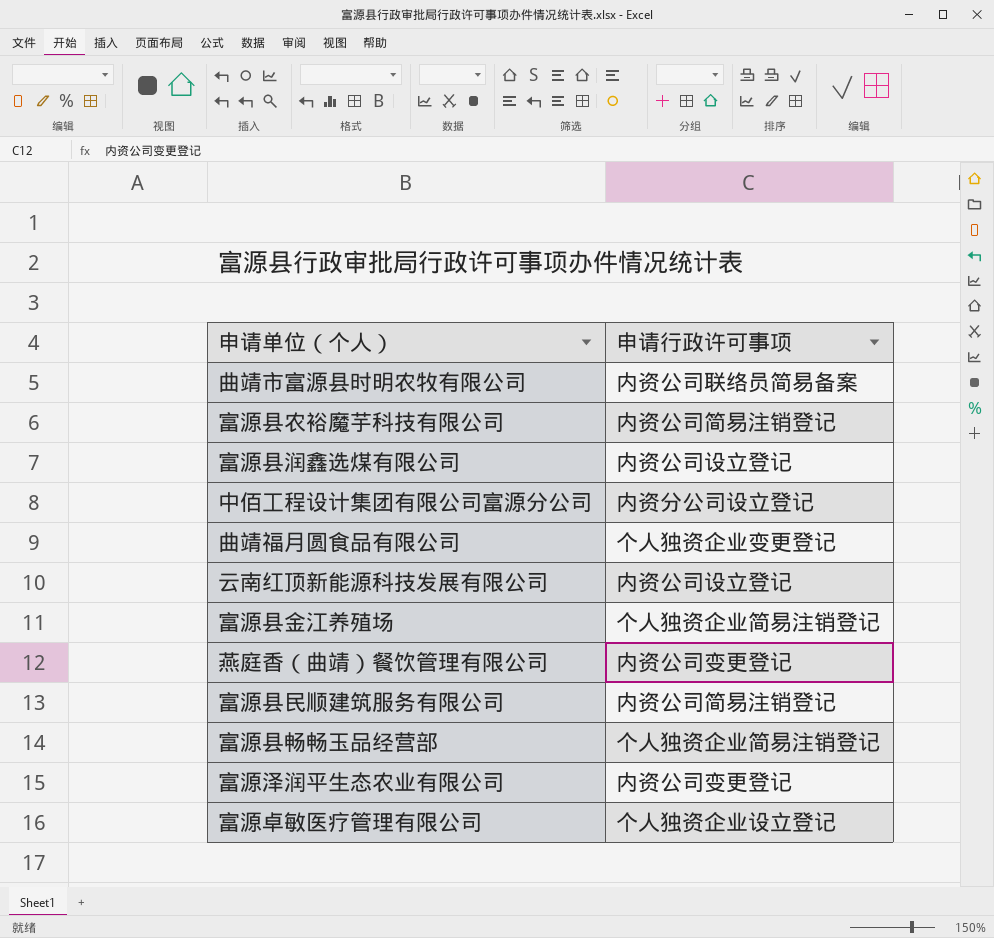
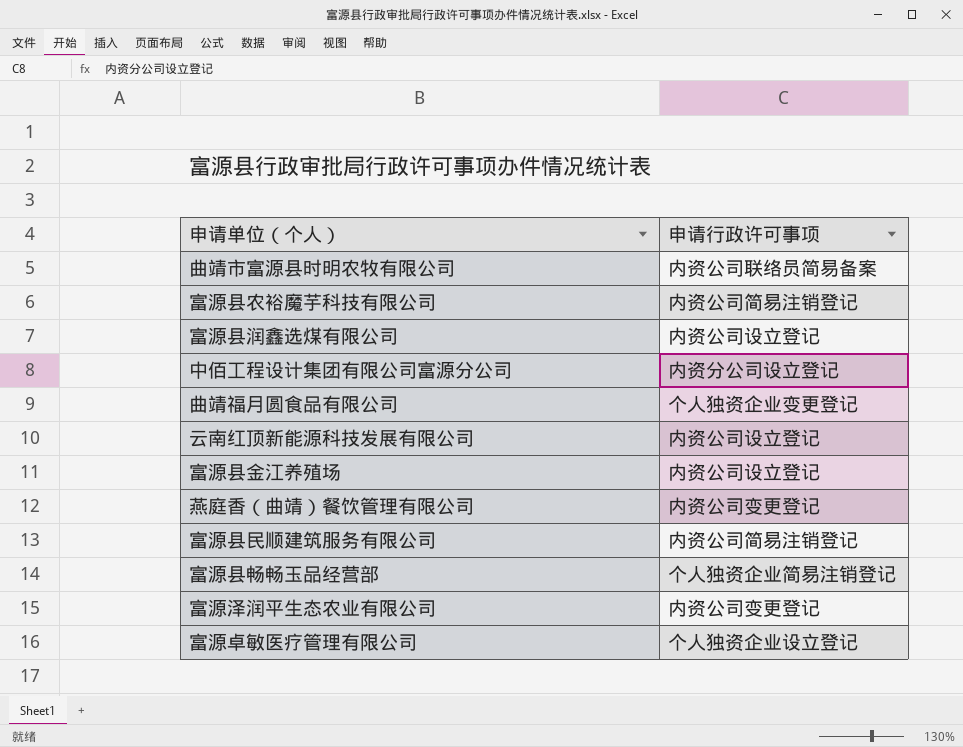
富源县金江养殖场 | 申请行政许可事项: 个人独资企业简易注销登记 -> 内资公司设立登记

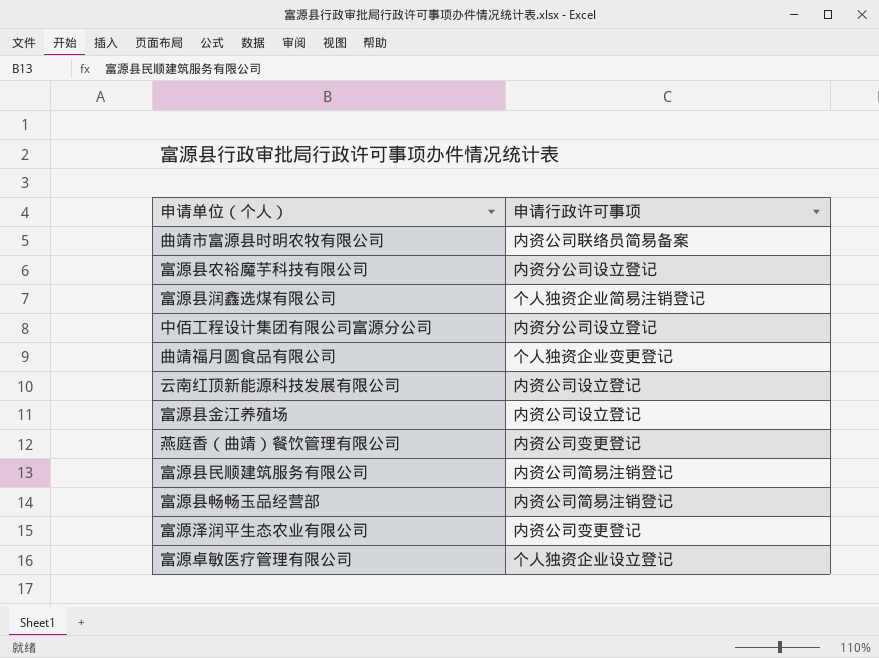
富源县农裕魔芋科技有限公司 | 申请行政许可事项: 内资公司简易注销登记 -> 内资分公司设立登记
富源县润鑫选煤有限公司 | 申请行政许可事项: 内资公司设立登记 -> 个人独资企业简易注销登记
富源县畅畅玉品经营部 | 申请行政许可事项: 个人独资企业简易注销登记 -> 内资公司简易注销登记

